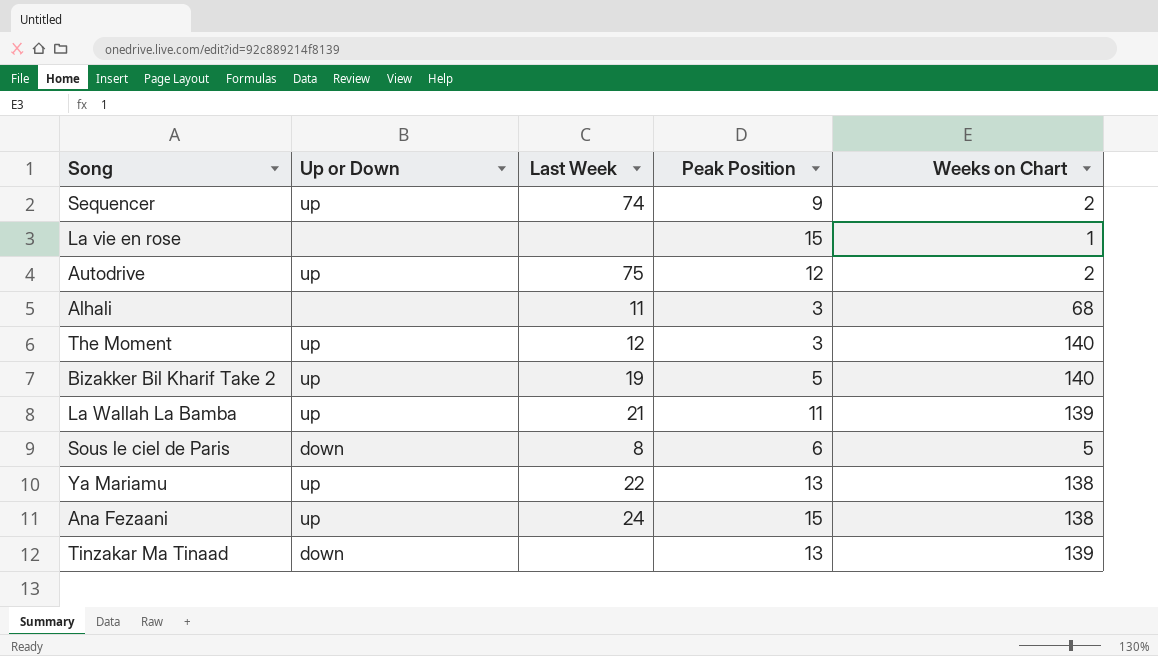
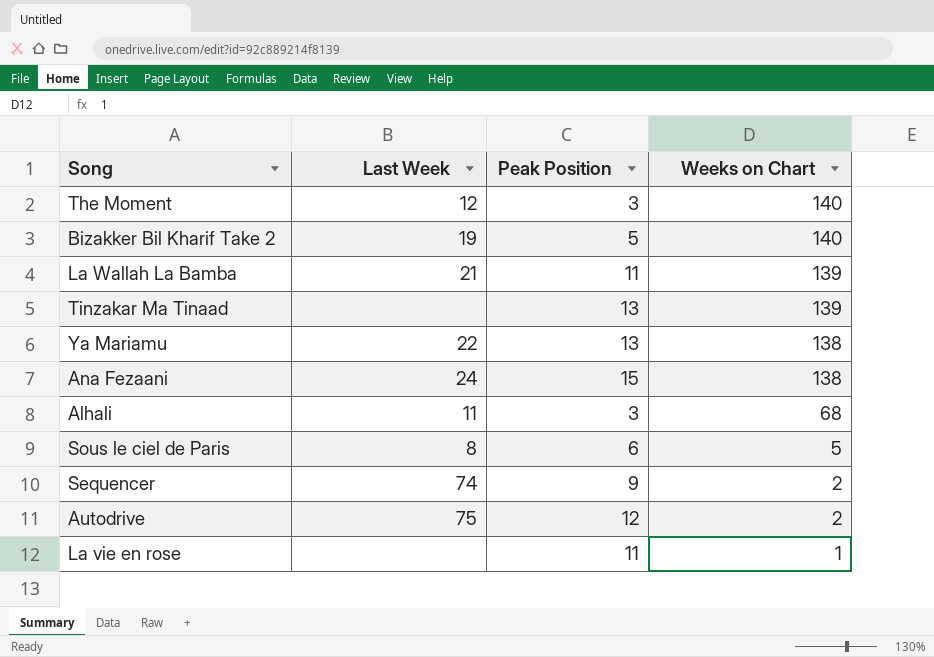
row order: none -> Weeks on Chart descending
column Up or Down | position: 2 -> none
La vie en rose | Peak Position: 15 -> 11

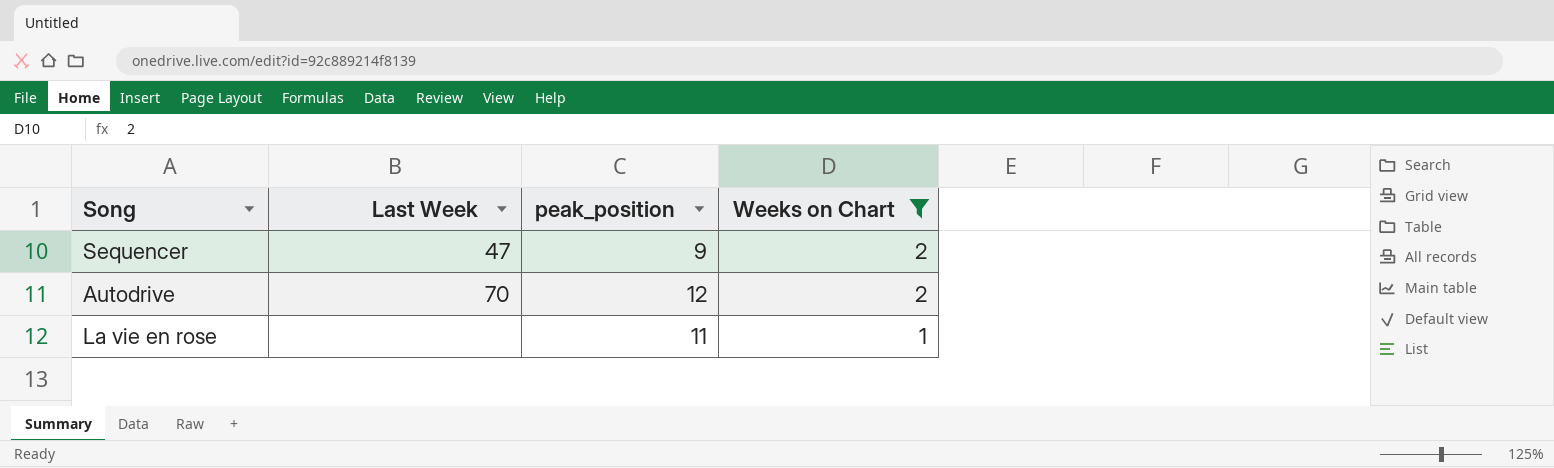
filter: none -> Weeks on Chart <= 2
column name: Peak Position -> peak_position
Sequencer | Last Week: 74 -> 47
Autodrive | Last Week: 75 -> 70

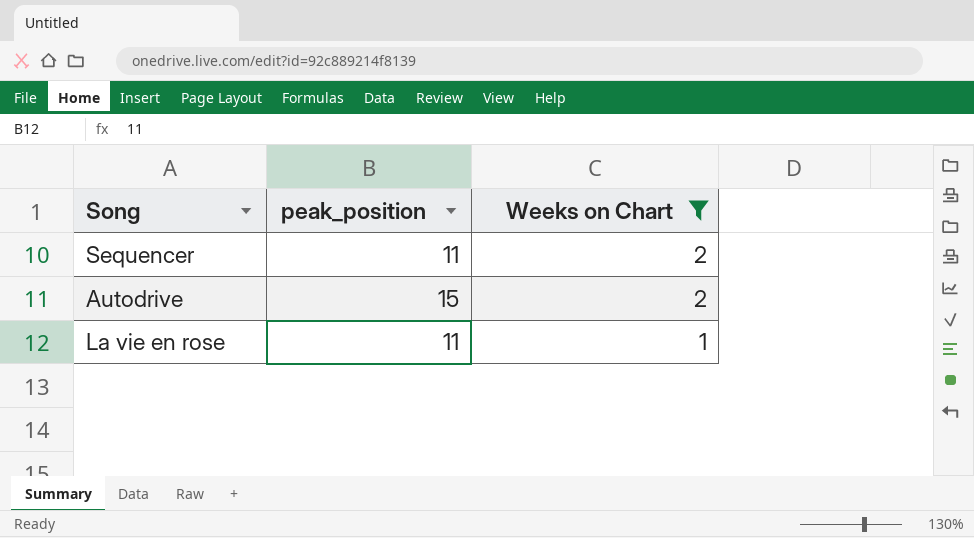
column Last Week | position: 2 -> none
Sequencer | peak_position: 9 -> 11
Autodrive | peak_position: 12 -> 15

